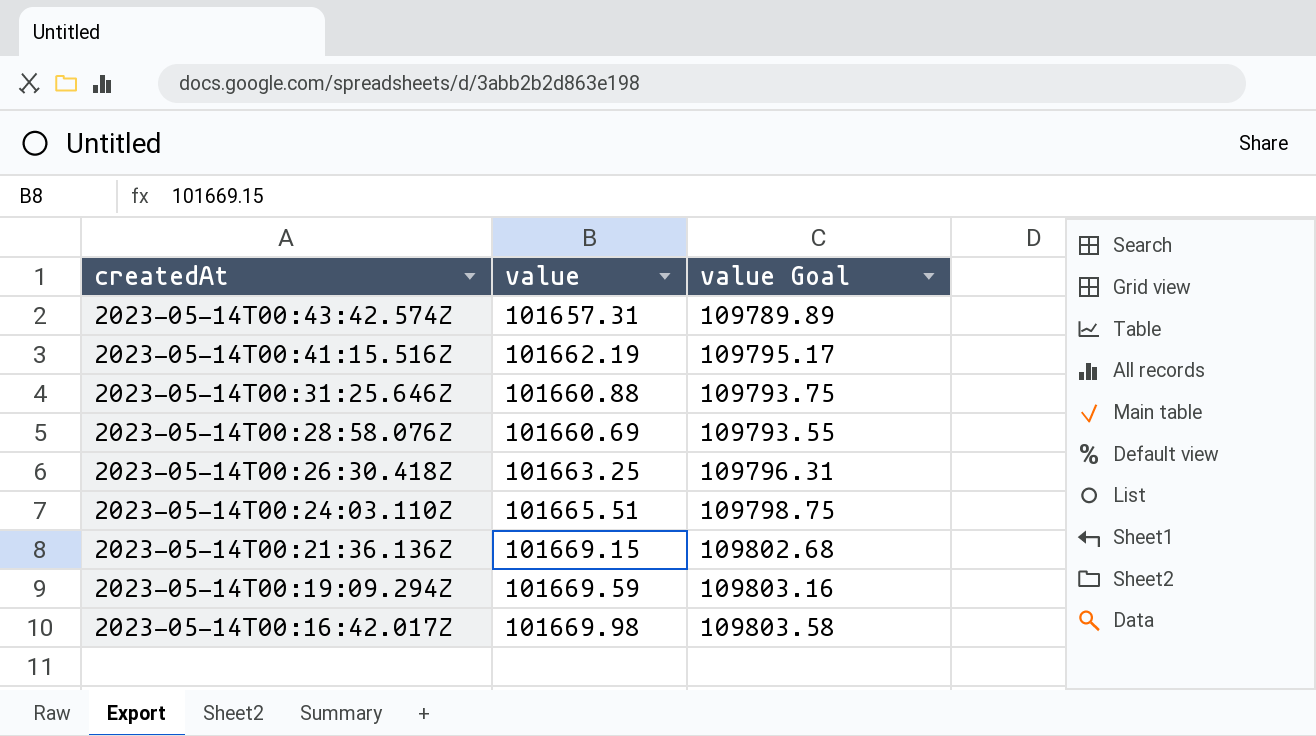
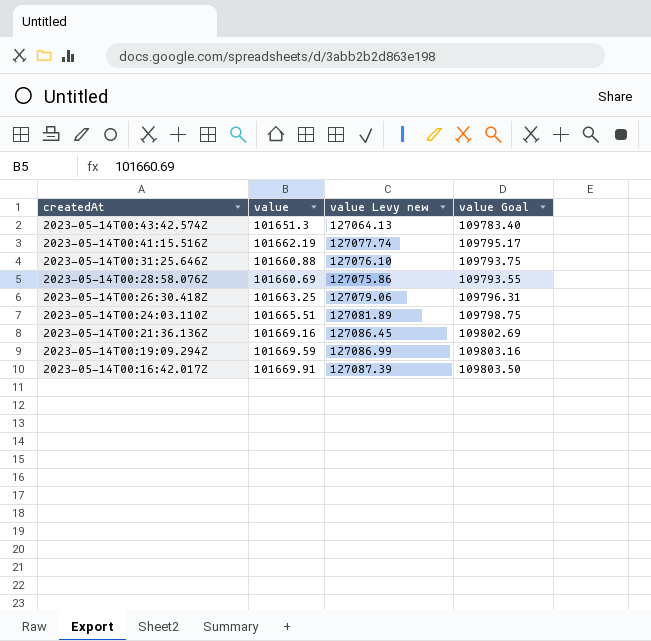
column value Levy new | formula: none -> [value] * 1.25
2023-05-14T00:43:42.574Z | value: 101657.31 -> 101651.3
2023-05-14T00:43:42.574Z | value Goal: 109789.89 -> 109783.40
2023-05-14T00:21:36.136Z | value: 101669.15 -> 101669.16
2023-05-14T00:21:36.136Z | value Goal: 109802.68 -> 109802.69
2023-05-14T00:16:42.017Z | value: 101669.98 -> 101669.91
2023-05-14T00:16:42.017Z | value Goal: 109803.58 -> 109803.50

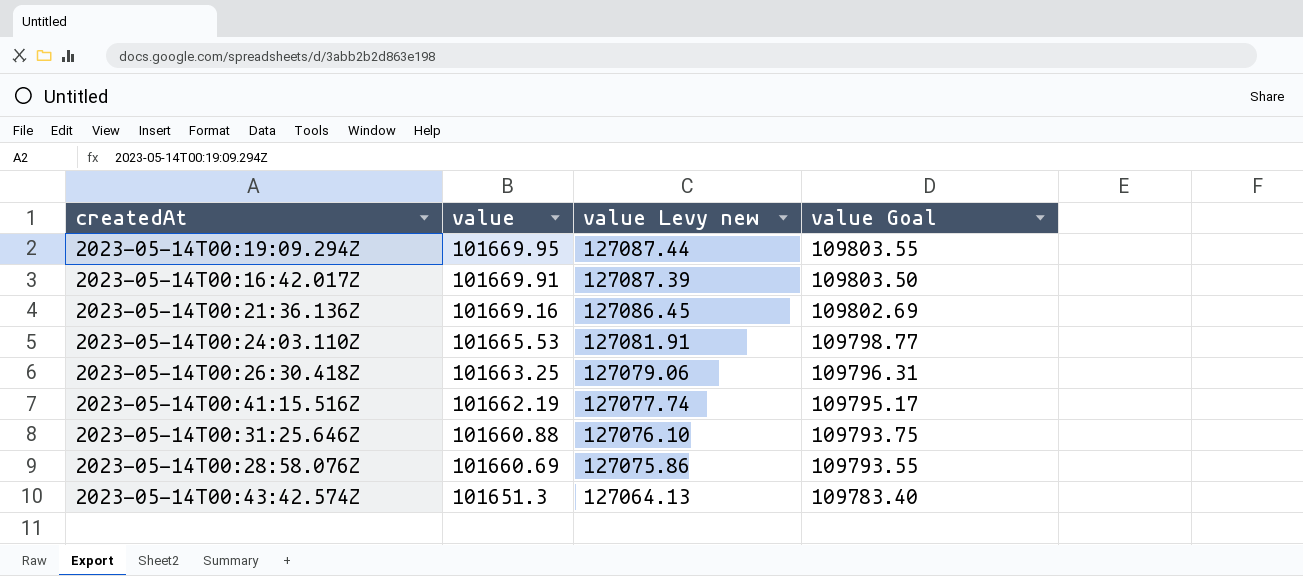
row order: createdAt descending -> value descending
2023-05-14T00:19:09.294Z | value: 101669.59 -> 101669.95
2023-05-14T00:19:09.294Z | value Levy new: 127086.99 -> 127087.44
2023-05-14T00:19:09.294Z | value Goal: 109803.16 -> 109803.55
2023-05-14T00:24:03.110Z | value: 101665.51 -> 101665.53
2023-05-14T00:24:03.110Z | value Levy new: 127081.89 -> 127081.91
2023-05-14T00:24:03.110Z | value Goal: 109798.75 -> 109798.77

